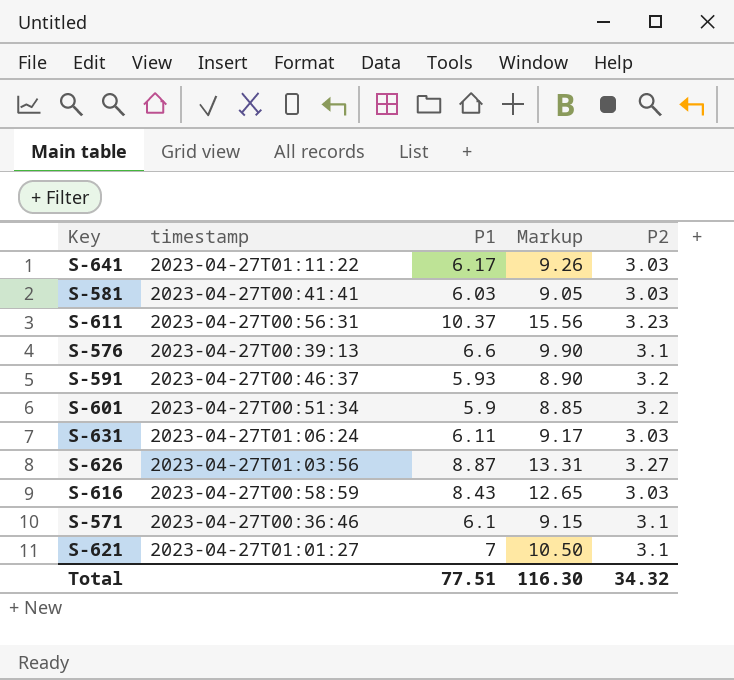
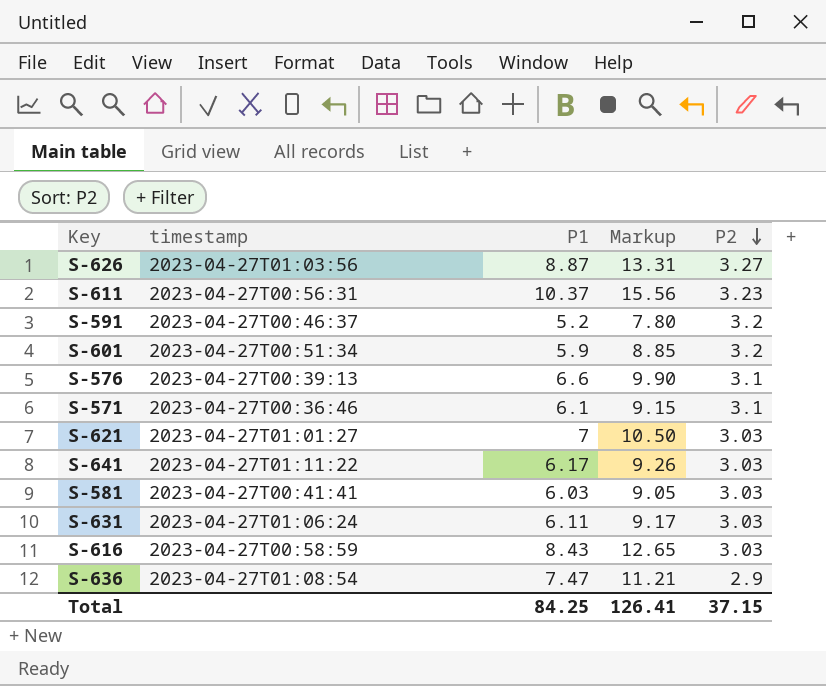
row order: none -> P2 descending
S-591 | P1: 5.93 -> 5.2
S-591 | Markup: 8.90 -> 7.80
S-621 | P2: 3.1 -> 3.03
row S-636: none -> 2023-04-27T01:08:54 | 7.47 | 11.21 | 2.9
Total | P1: 77.51 -> 84.25
Total | Markup: 116.30 -> 126.41
Total | P2: 34.32 -> 37.15

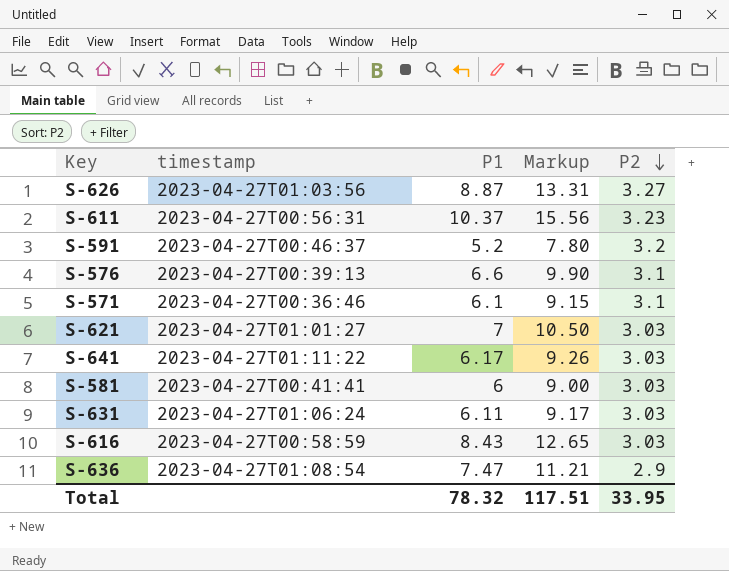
row S-601: 2023-04-27T00:51:34 | 5.9 | 8.85 | 3.2 -> none
S-581 | P1: 6.03 -> 6
S-581 | Markup: 9.05 -> 9.00
Total | P1: 84.25 -> 78.32
Total | Markup: 126.41 -> 117.51
Total | P2: 37.15 -> 33.95

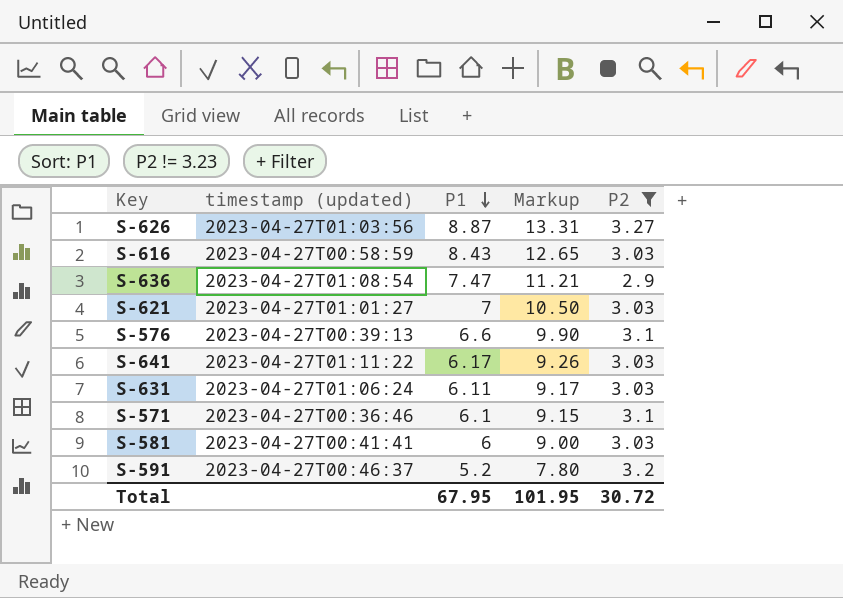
filter: none -> P2 != 3.23
row order: P2 descending -> P1 descending
column name: timestamp -> timestamp (updated)
Total | P1: 78.32 -> 67.95
Total | Markup: 117.51 -> 101.95
Total | P2: 33.95 -> 30.72

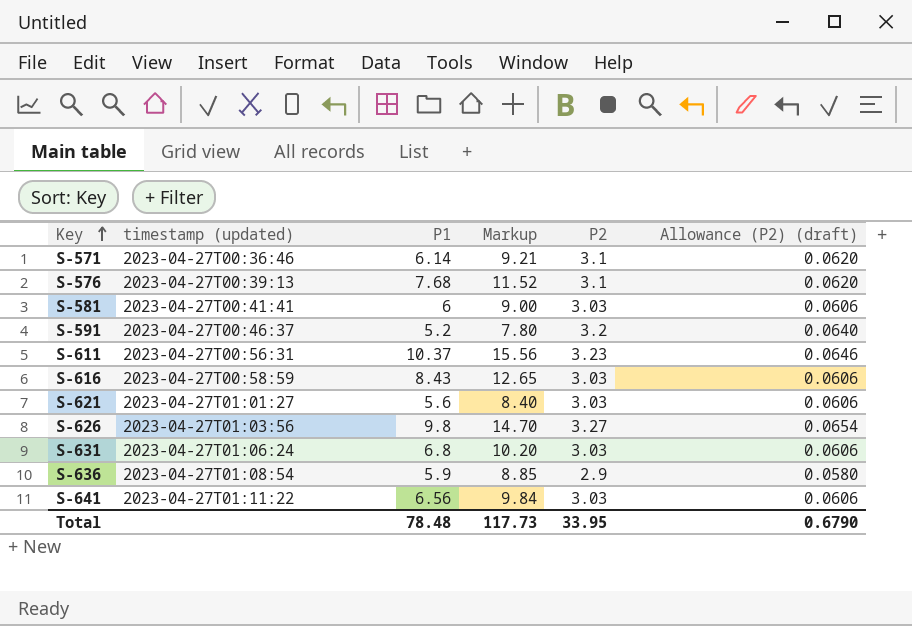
filter: P2 != 3.23 -> none
row order: P1 descending -> Key ascending
column Allowance (P2) (draft) | formula: none -> [P2] * 0.02
S-571 | P1: 6.1 -> 6.14
S-571 | Markup: 9.15 -> 9.21
S-576 | P1: 6.6 -> 7.68
S-576 | Markup: 9.90 -> 11.52
S-621 | P1: 7 -> 5.6
S-621 | Markup: 10.50 -> 8.40
S-626 | P1: 8.87 -> 9.8
S-626 | Markup: 13.31 -> 14.70
S-631 | P1: 6.11 -> 6.8
S-631 | Markup: 9.17 -> 10.20
S-636 | P1: 7.47 -> 5.9
S-636 | Markup: 11.21 -> 8.85
S-641 | P1: 6.17 -> 6.56
S-641 | Markup: 9.26 -> 9.84
Total | P1: 67.95 -> 78.48
Total | Markup: 101.95 -> 117.73
Total | P2: 30.72 -> 33.95

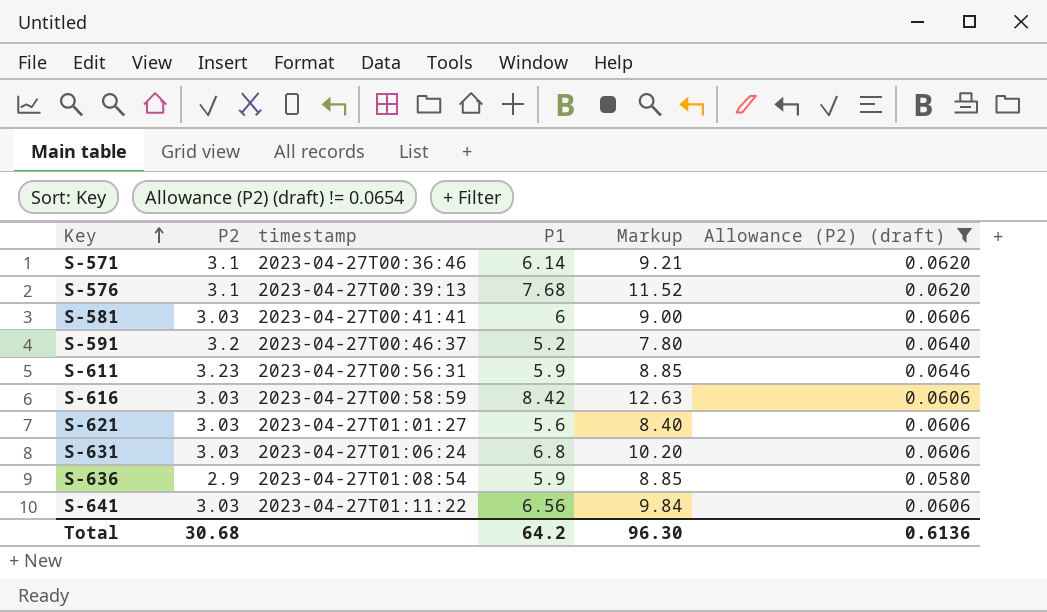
filter: none -> Allowance (P2) (draft) != 0.0654
column P2 | position: 5 -> 2
column name: timestamp (updated) -> timestamp
S-611 | P1: 10.37 -> 5.9
S-611 | Markup: 15.56 -> 8.85
S-616 | P1: 8.43 -> 8.42
S-616 | Markup: 12.65 -> 12.63
Total | P2: 33.95 -> 30.68
Total | P1: 78.48 -> 64.2
Total | Markup: 117.73 -> 96.30
Total | Allowance (P2) (draft): 0.6790 -> 0.6136

